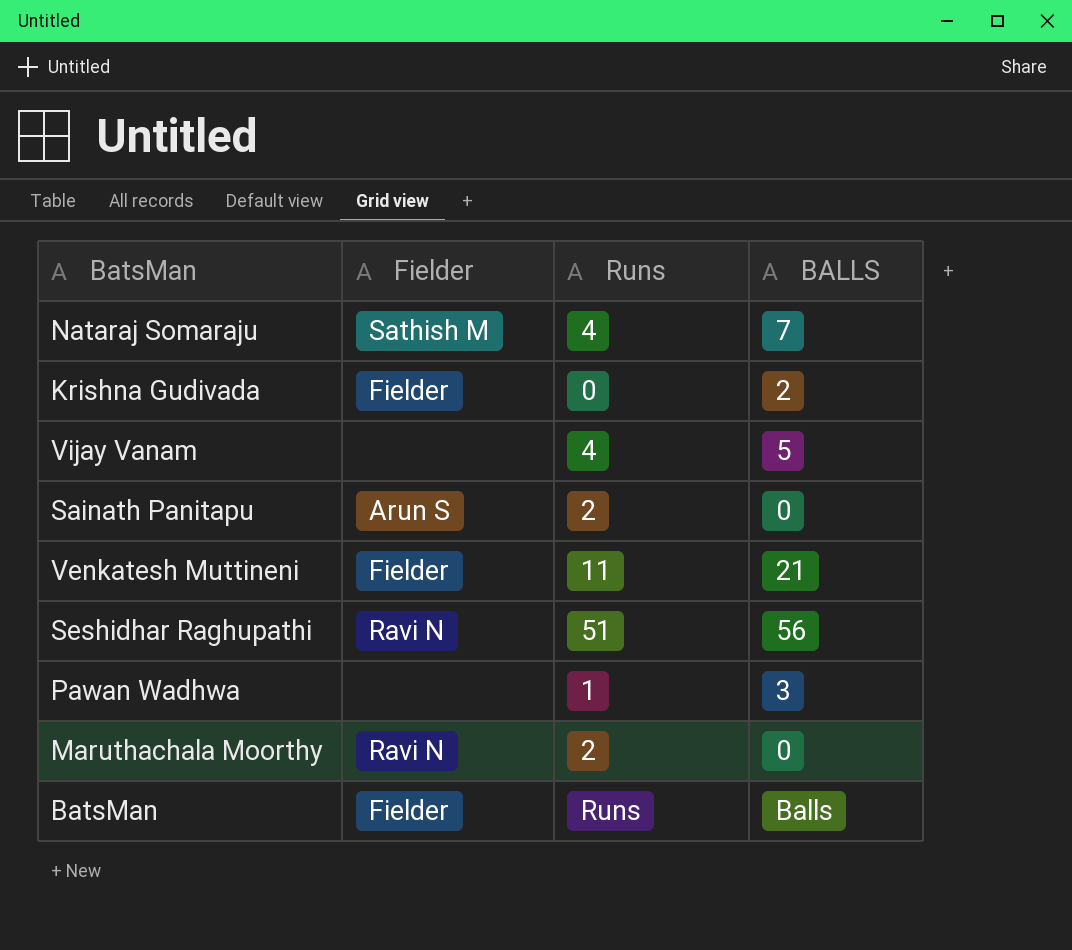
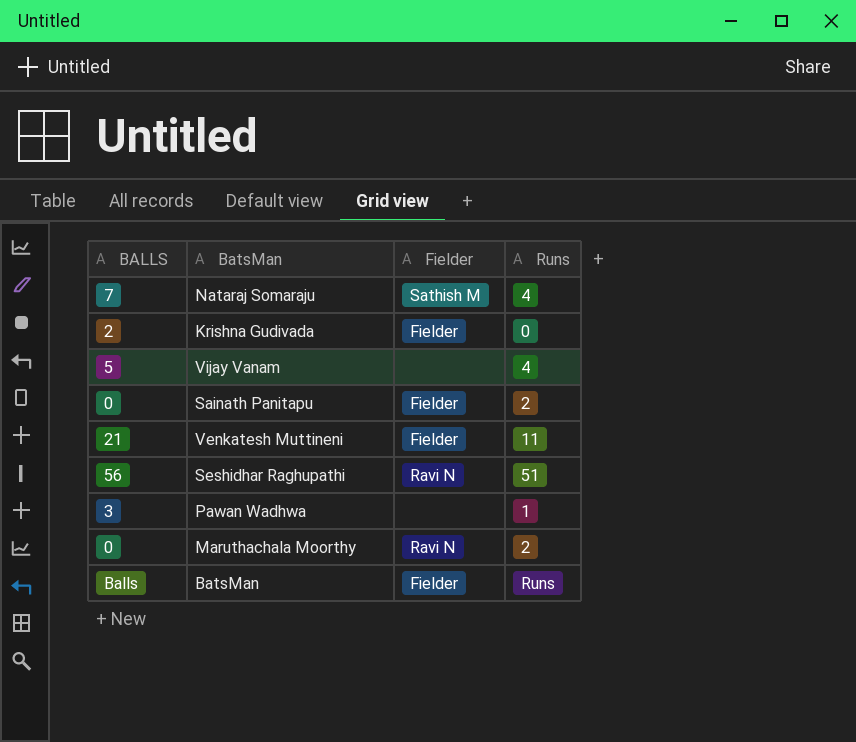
column BALLS | position: 4 -> 1
Sainath Panitapu | Fielder: Arun S -> Fielder

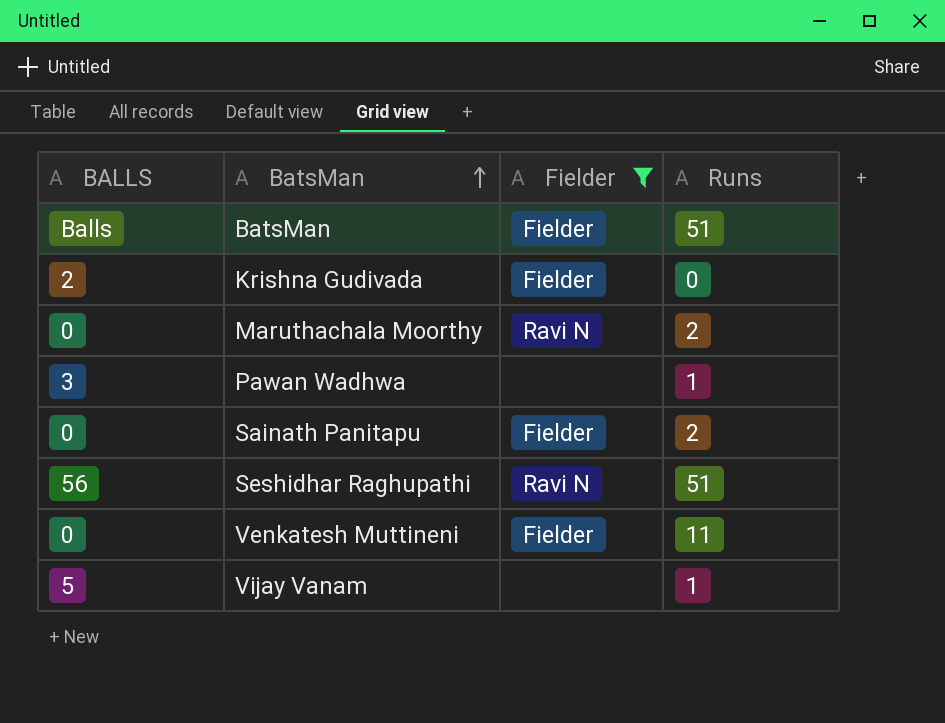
filter: none -> Fielder != Sathish M
row order: none -> BatsMan ascending
BatsMan | Runs: Runs -> 51
Venkatesh Muttineni | BALLS: 21 -> 0
Vijay Vanam | Runs: 4 -> 1

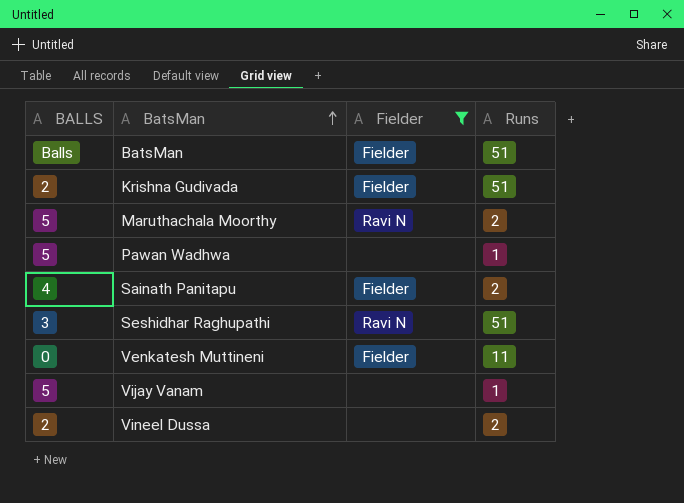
Krishna Gudivada | Runs: 0 -> 51
Maruthachala Moorthy | BALLS: 0 -> 5
Pawan Wadhwa | BALLS: 3 -> 5
Sainath Panitapu | BALLS: 0 -> 4
Seshidhar Raghupathi | BALLS: 56 -> 3
row Vineel Dussa: none -> 2 | none | 2

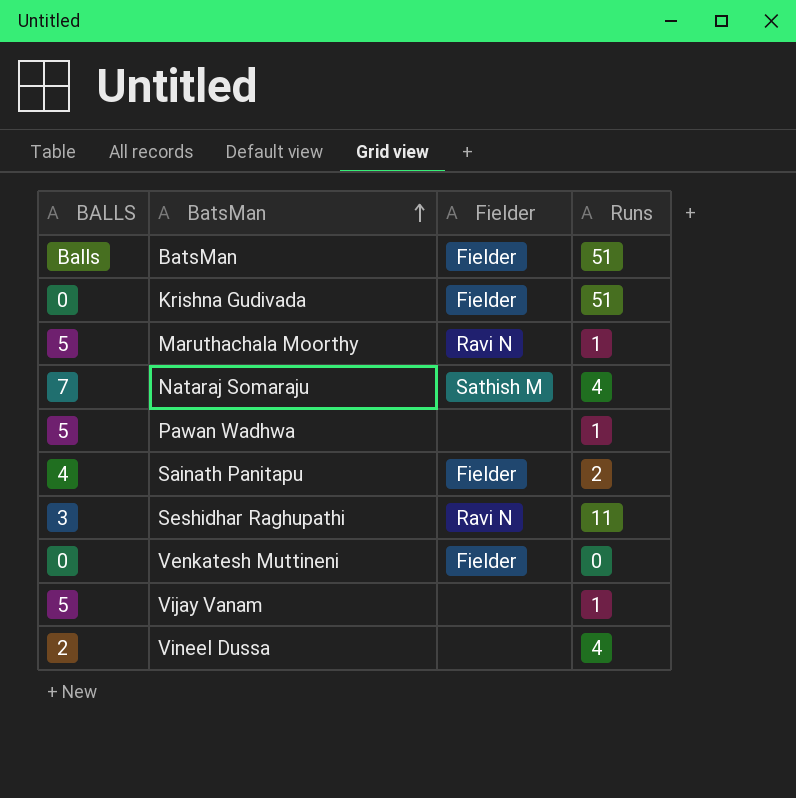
filter: Fielder != Sathish M -> none
Krishna Gudivada | BALLS: 2 -> 0
Maruthachala Moorthy | Runs: 2 -> 1
Seshidhar Raghupathi | Runs: 51 -> 11
Venkatesh Muttineni | Runs: 11 -> 0
Vineel Dussa | Runs: 2 -> 4

